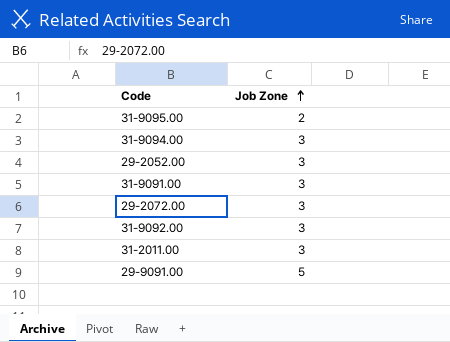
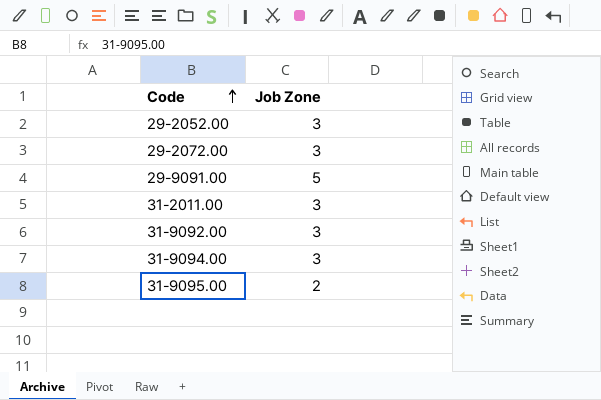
row order: Job Zone ascending -> Code ascending
row 31-9091.00: 3 -> none

